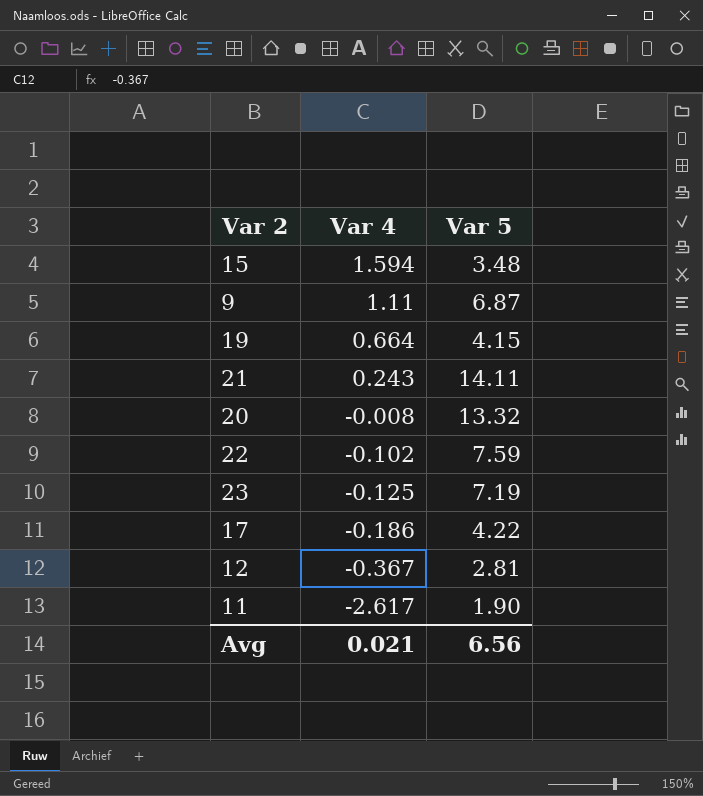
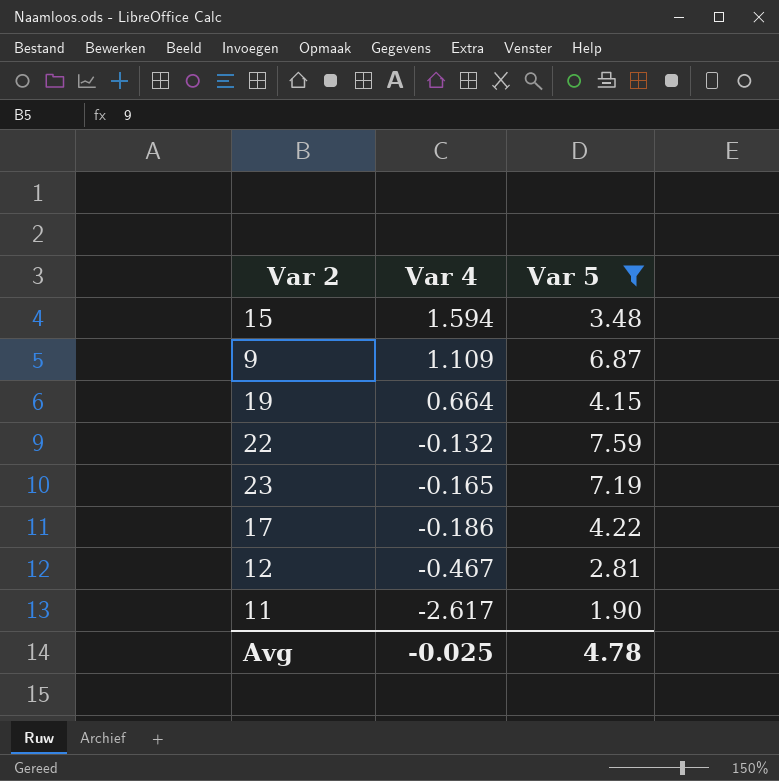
filter: none -> Var 5 <= 7.59
9 | Var 4: 1.11 -> 1.109
22 | Var 4: -0.102 -> -0.132
23 | Var 4: -0.125 -> -0.165
12 | Var 4: -0.367 -> -0.467
Avg | Var 4: 0.021 -> -0.025
Avg | Var 5: 6.56 -> 4.78

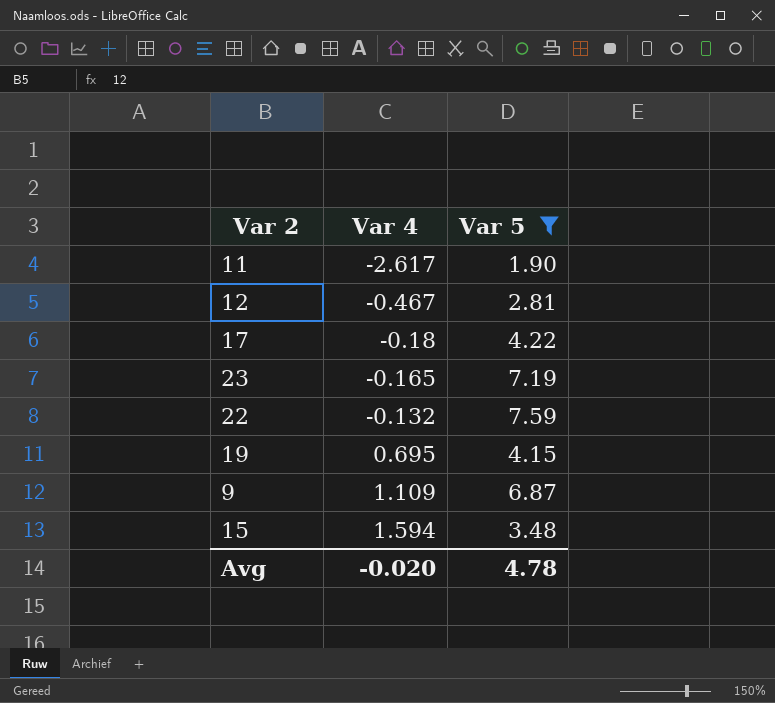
row order: Var 4 descending -> Var 4 ascending
17 | Var 4: -0.186 -> -0.18
19 | Var 4: 0.664 -> 0.695
Avg | Var 4: -0.025 -> -0.020

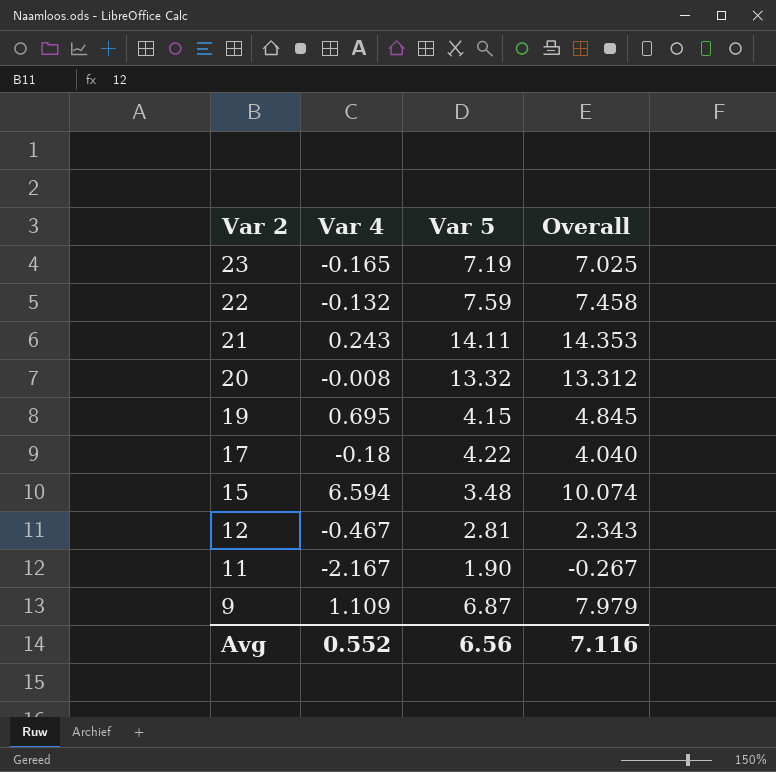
filter: Var 5 <= 7.59 -> none
row order: Var 4 ascending -> Var 2 descending
column Overall | formula: none -> [Var 4] + [Var 5]
15 | Var 4: 1.594 -> 6.594
11 | Var 4: -2.617 -> -2.167
Avg | Var 4: -0.020 -> 0.552
Avg | Var 5: 4.78 -> 6.56

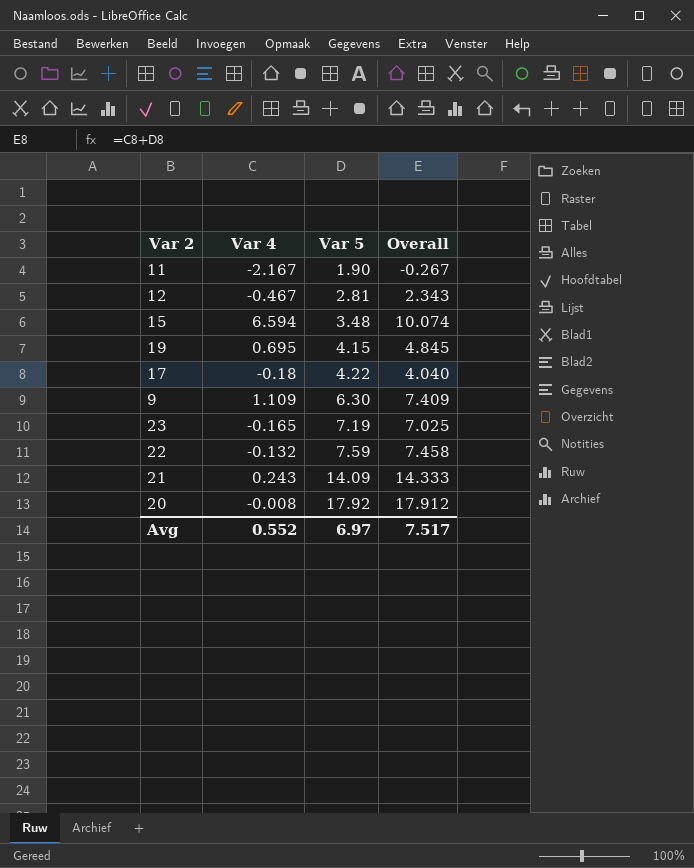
row order: Var 2 descending -> Var 5 ascending
9 | Var 5: 6.87 -> 6.30
9 | Overall: 7.979 -> 7.409
21 | Var 5: 14.11 -> 14.09
21 | Overall: 14.353 -> 14.333
20 | Var 5: 13.32 -> 17.92
20 | Overall: 13.312 -> 17.912
Avg | Var 5: 6.56 -> 6.97
Avg | Overall: 7.116 -> 7.517

